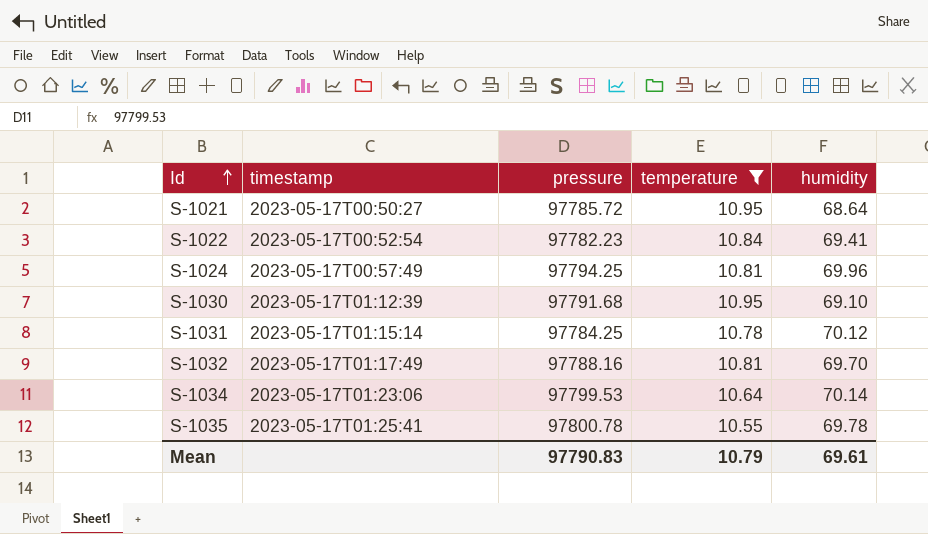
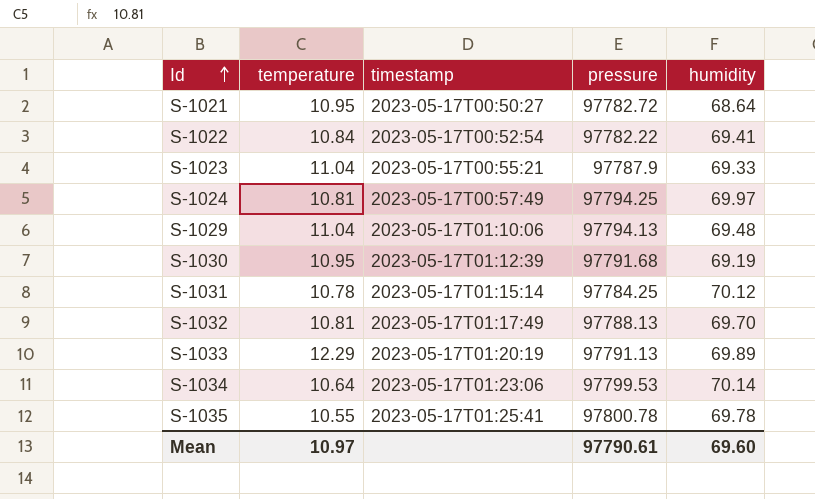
filter: temperature <= 10.95 -> none
column temperature | position: 4 -> 2
S-1021 | pressure: 97785.72 -> 97782.72
S-1022 | pressure: 97782.23 -> 97782.22
S-1024 | humidity: 69.96 -> 69.97
S-1030 | humidity: 69.10 -> 69.19
S-1032 | pressure: 97788.16 -> 97788.13
Mean | temperature: 10.79 -> 10.97
Mean | pressure: 97790.83 -> 97790.61
Mean | humidity: 69.61 -> 69.60

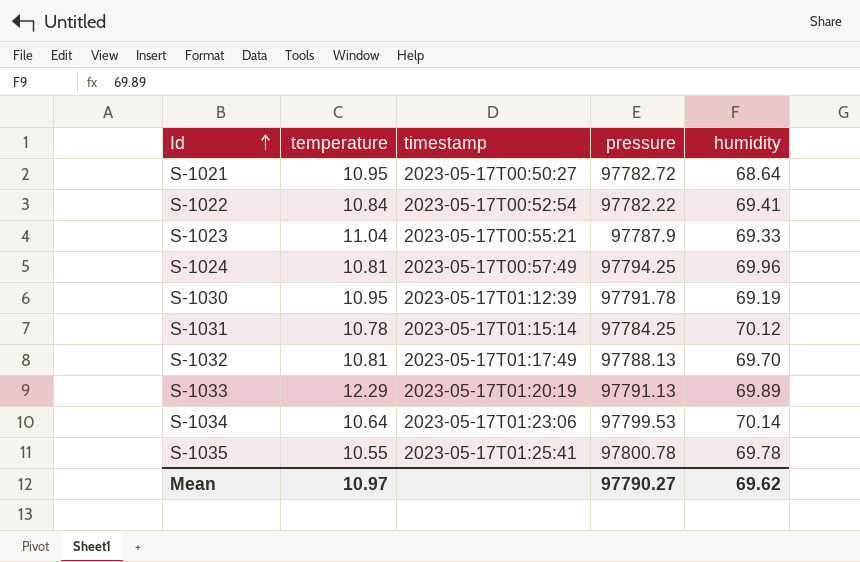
row S-1029: 11.04 | 2023-05-17T01:10:06 | 97794.13 | 69.48 -> none
S-1024 | humidity: 69.97 -> 69.96
S-1030 | pressure: 97791.68 -> 97791.78
Mean | pressure: 97790.61 -> 97790.27
Mean | humidity: 69.60 -> 69.62

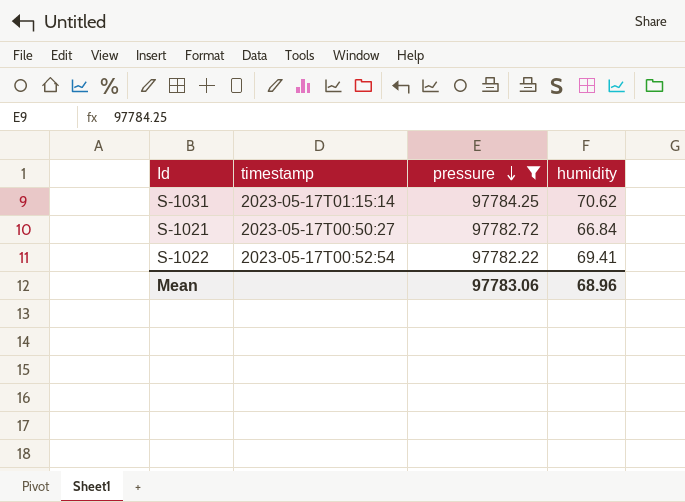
filter: none -> pressure <= 97784.25
row order: Id ascending -> pressure descending
column temperature | position: 2 -> none
S-1031 | humidity: 70.12 -> 70.62
S-1021 | humidity: 68.64 -> 66.84
Mean | pressure: 97790.27 -> 97783.06
Mean | humidity: 69.62 -> 68.96

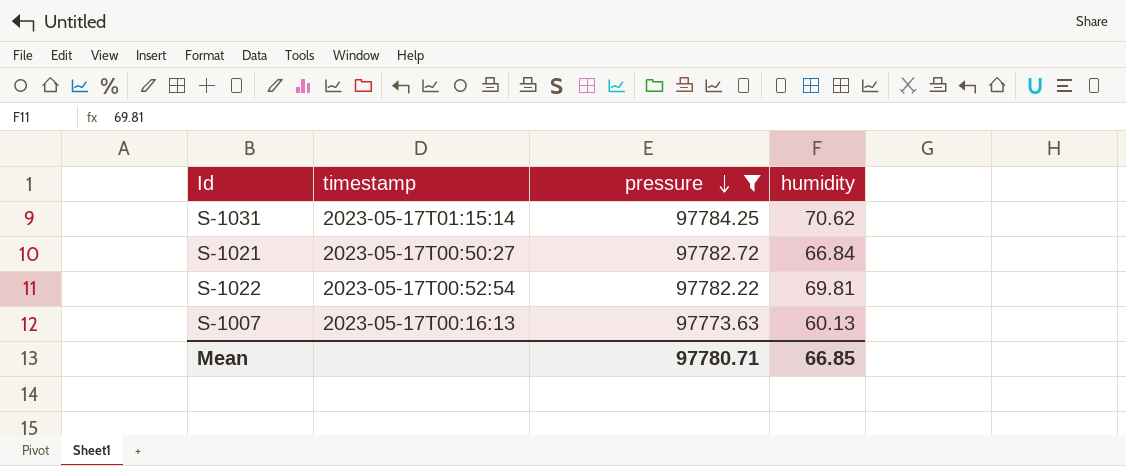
S-1022 | humidity: 69.41 -> 69.81
row S-1007: none -> 2023-05-17T00:16:13 | 97773.63 | 60.13
Mean | pressure: 97783.06 -> 97780.71
Mean | humidity: 68.96 -> 66.85

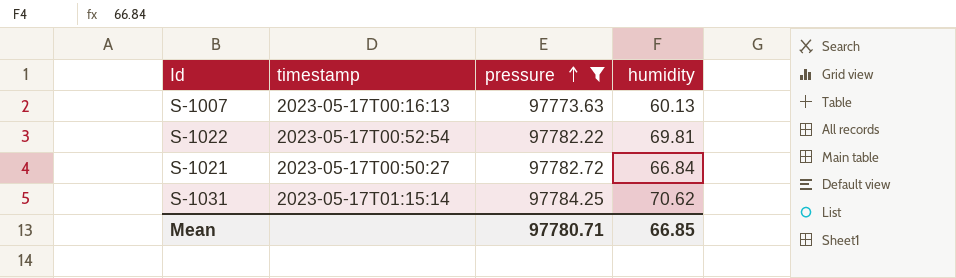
row order: pressure descending -> pressure ascending

